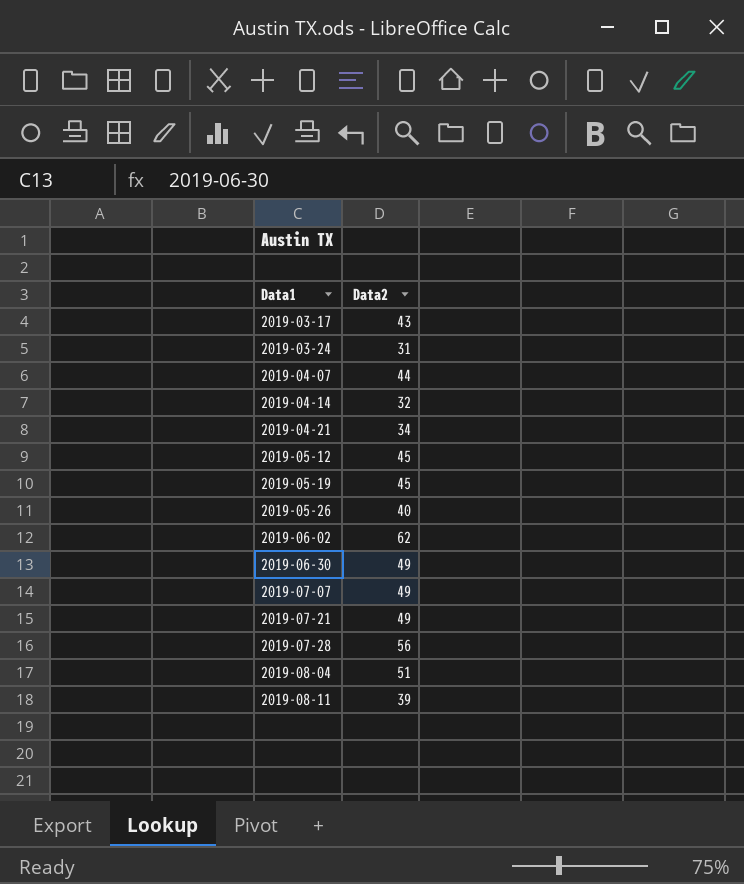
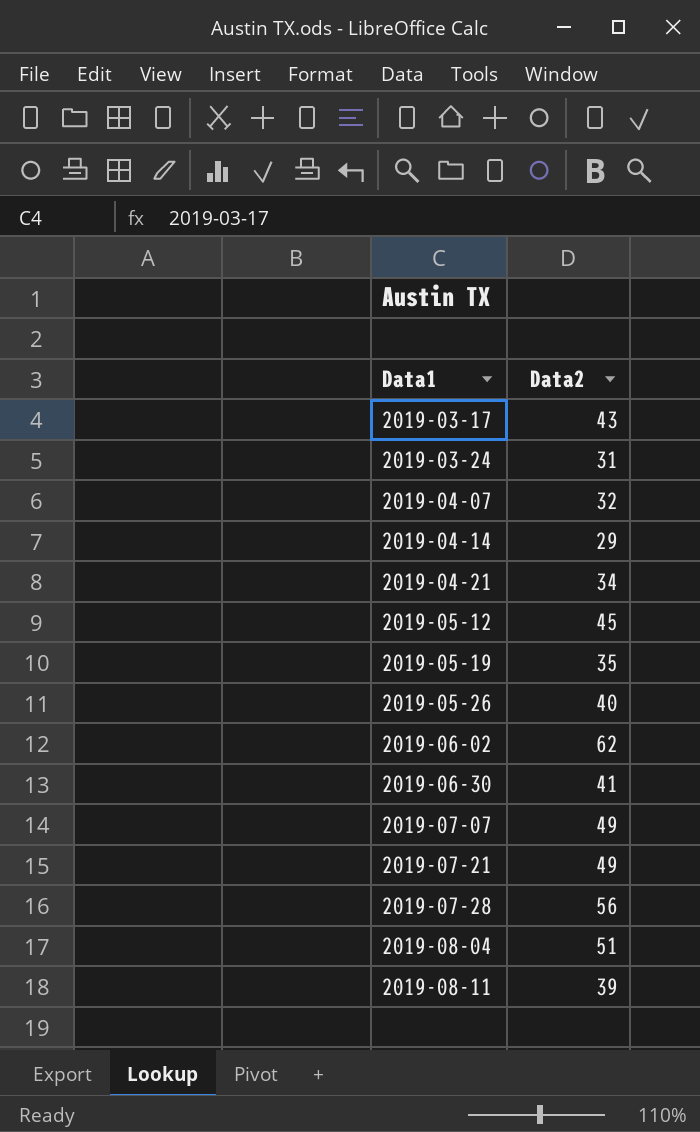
2019-04-07 | Data2: 44 -> 32
2019-04-14 | Data2: 32 -> 29
2019-05-19 | Data2: 45 -> 35
2019-06-30 | Data2: 49 -> 41

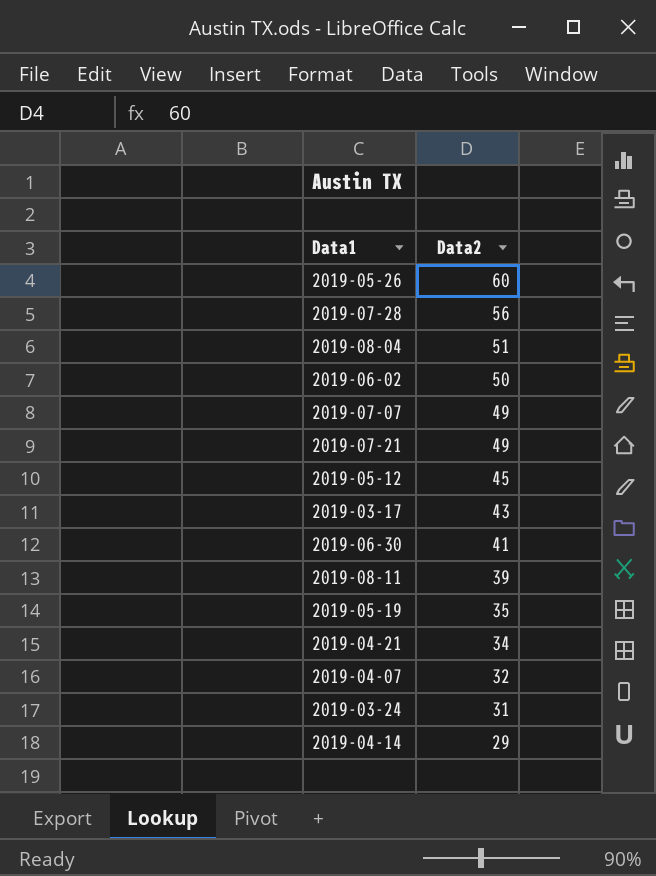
row order: Data1 ascending -> Data2 descending
2019-05-26 | Data2: 40 -> 60
2019-06-02 | Data2: 62 -> 50

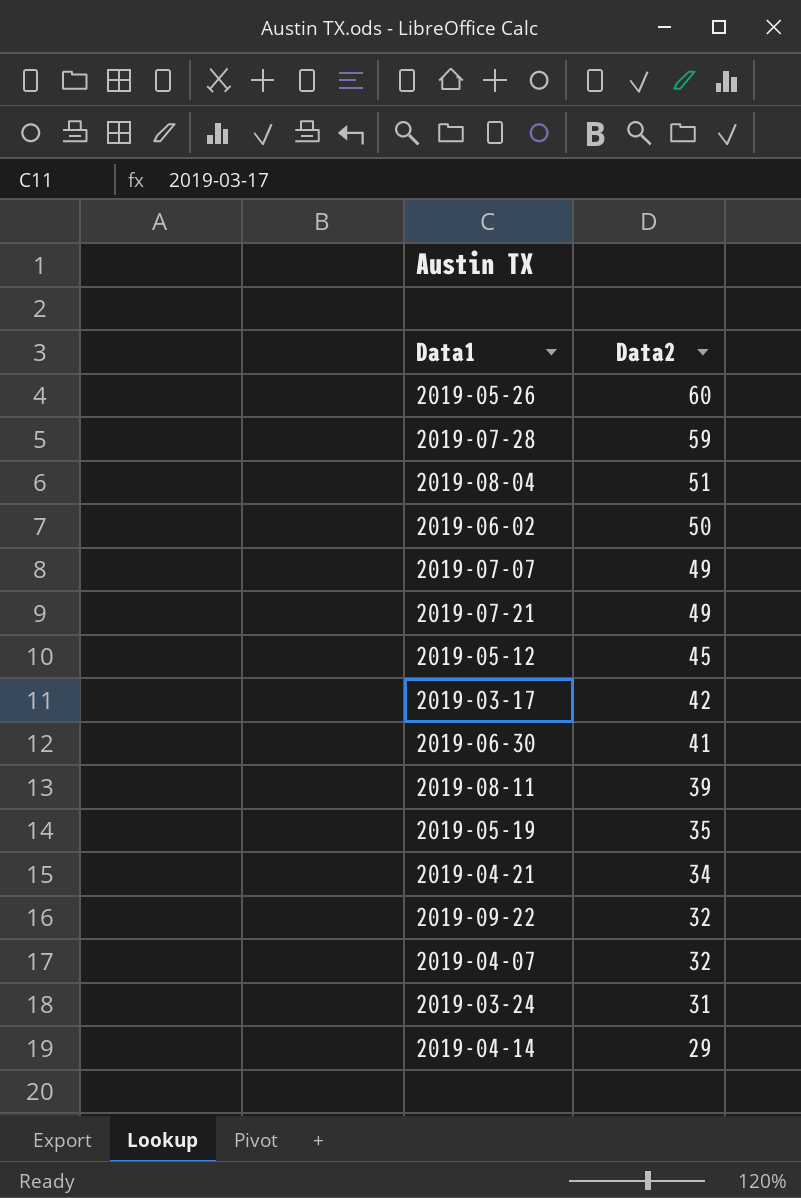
2019-07-28 | Data2: 56 -> 59
2019-03-17 | Data2: 43 -> 42
row 2019-09-22: none -> 32

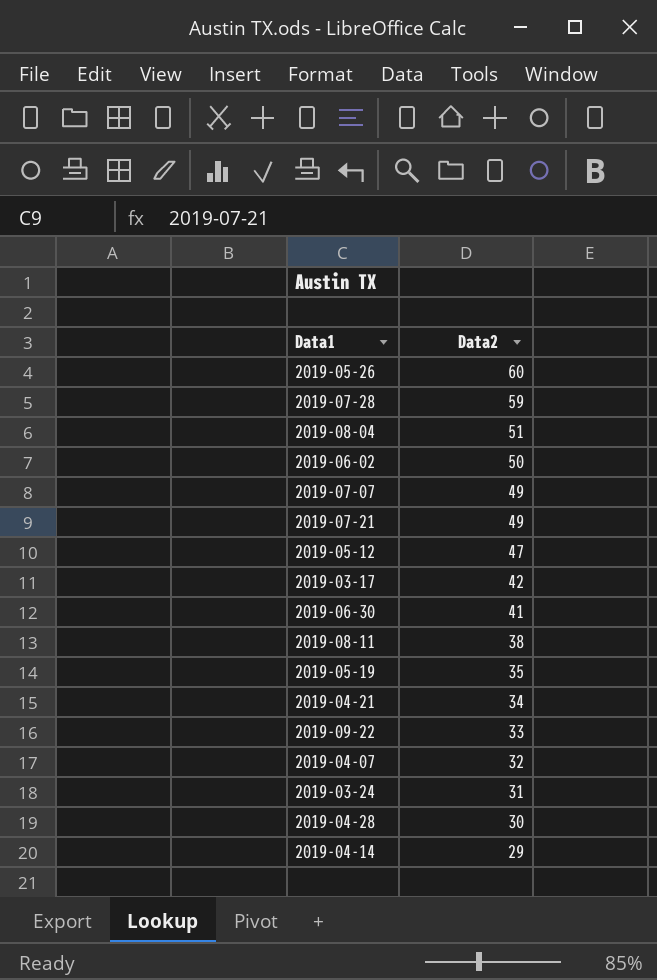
2019-05-12 | Data2: 45 -> 47
2019-08-11 | Data2: 39 -> 38
2019-09-22 | Data2: 32 -> 33
row 2019-04-28: none -> 30

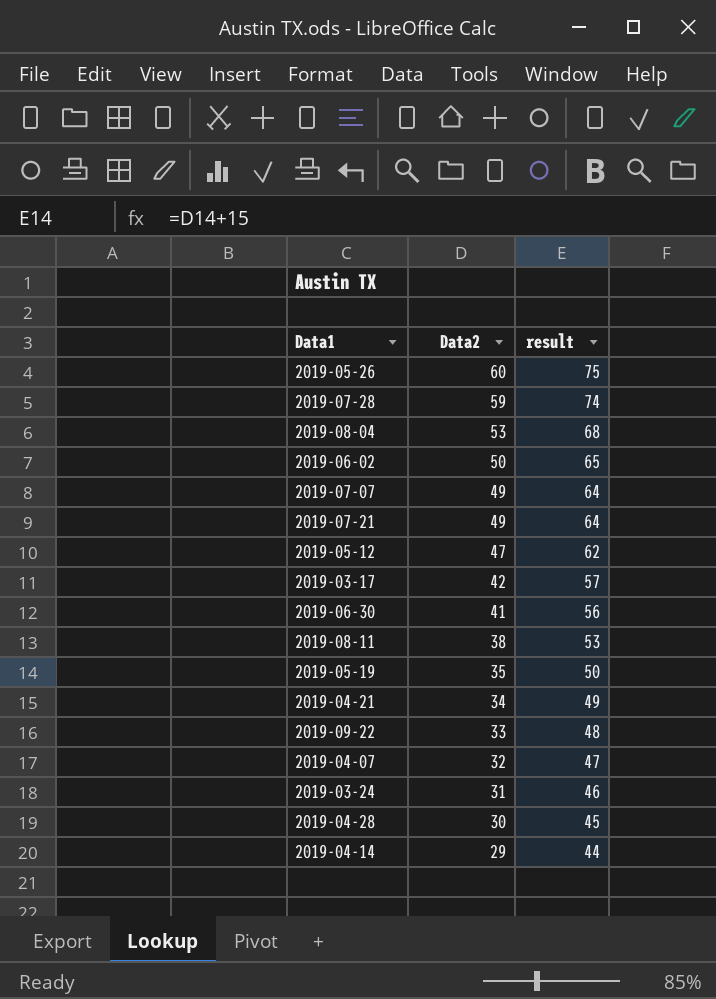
column result | formula: none -> [Data2] + 15
2019-08-04 | Data2: 51 -> 53

